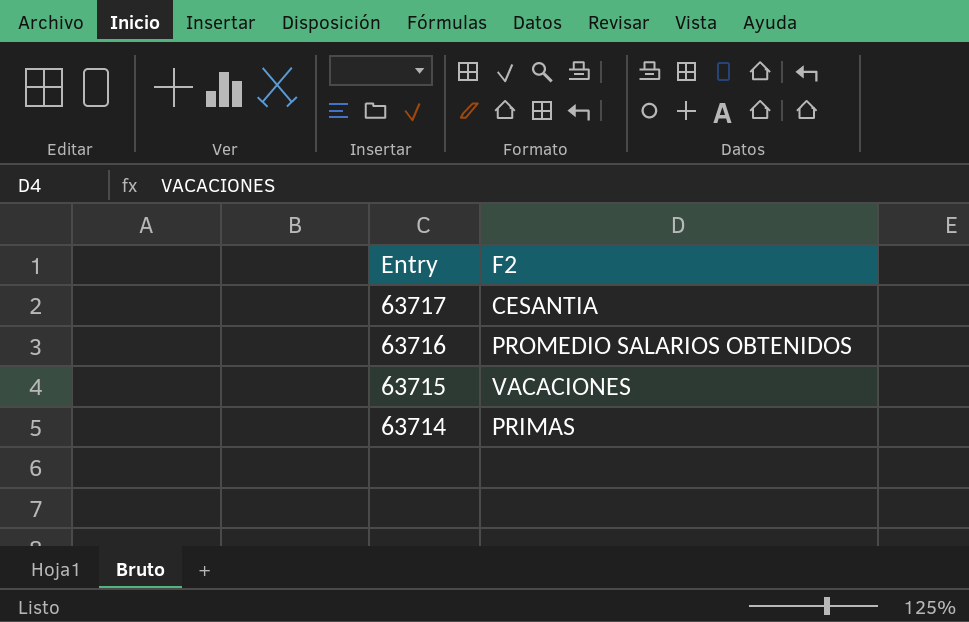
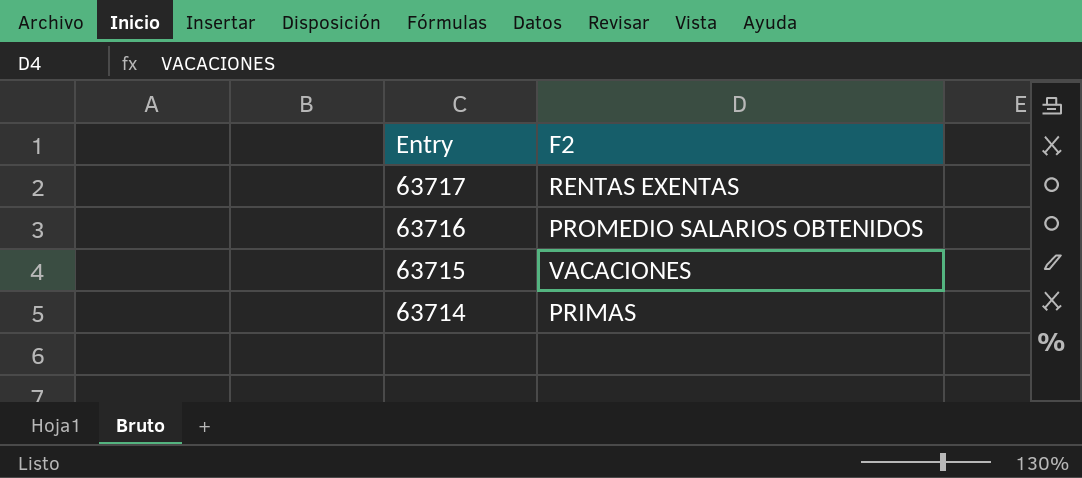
63717 | F2: CESANTIA -> RENTAS EXENTAS

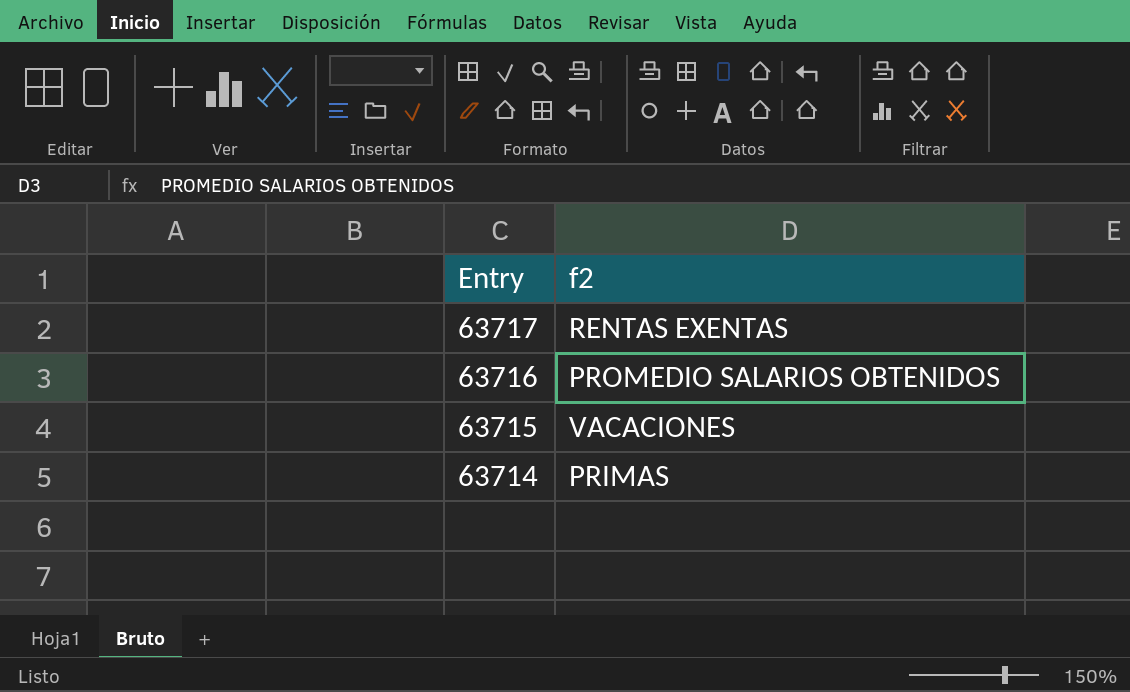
column name: F2 -> f2

